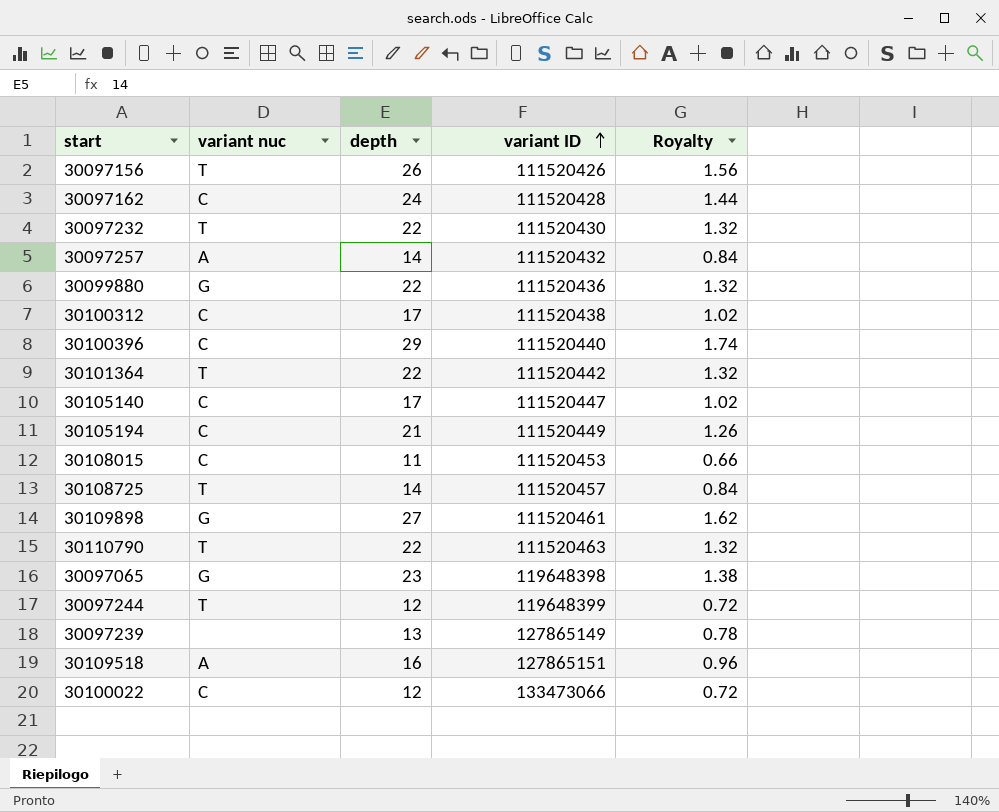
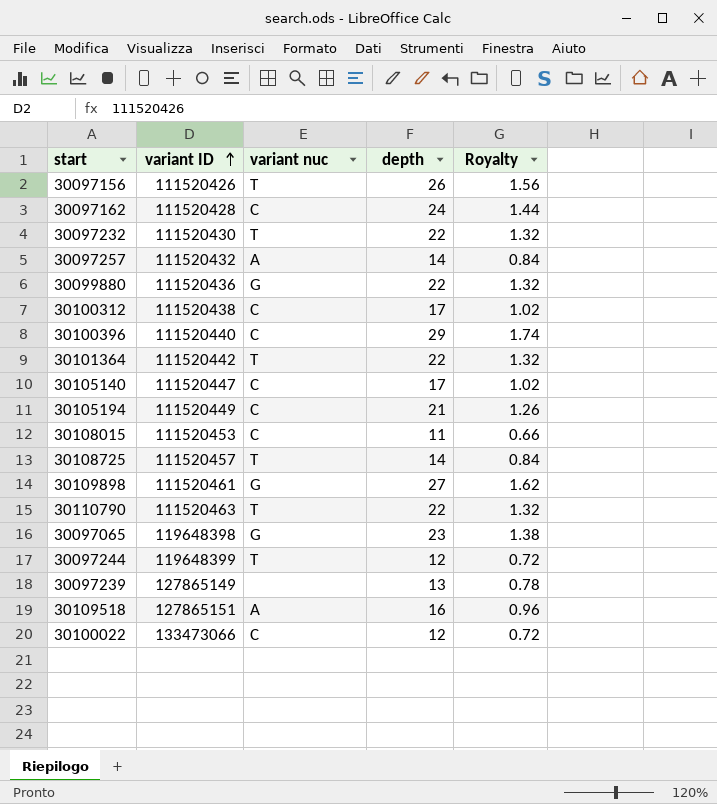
column variant ID | position: 4 -> 2

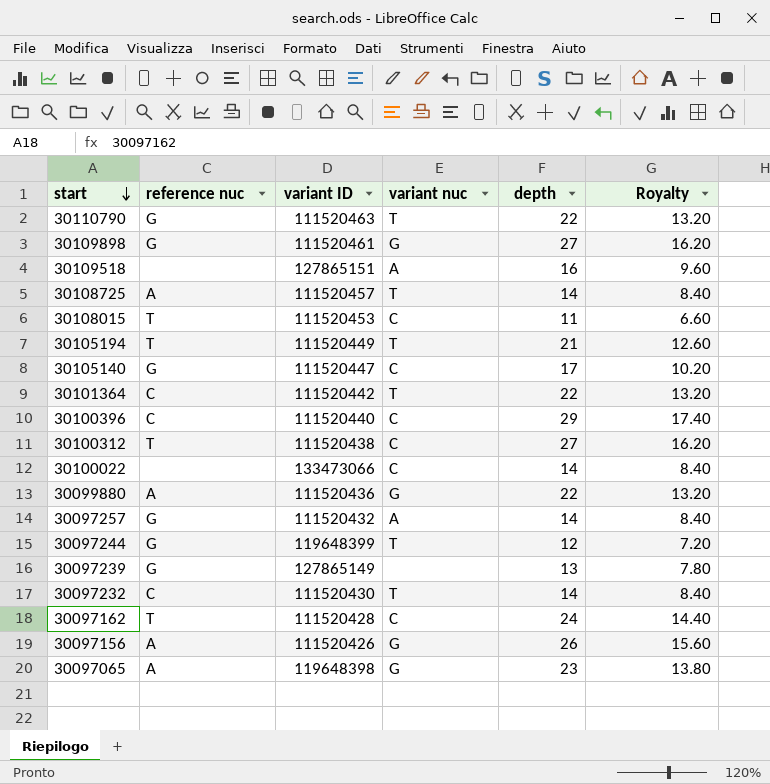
row order: variant ID ascending -> start descending
column reference nuc | position: none -> 2
column Royalty | formula: [depth] * 0.06 -> [depth] * 0.6
30105194 | variant nuc: C -> T
30100312 | depth: 17 -> 27
30100022 | depth: 12 -> 14
30097232 | depth: 22 -> 14
30097156 | variant nuc: T -> G

